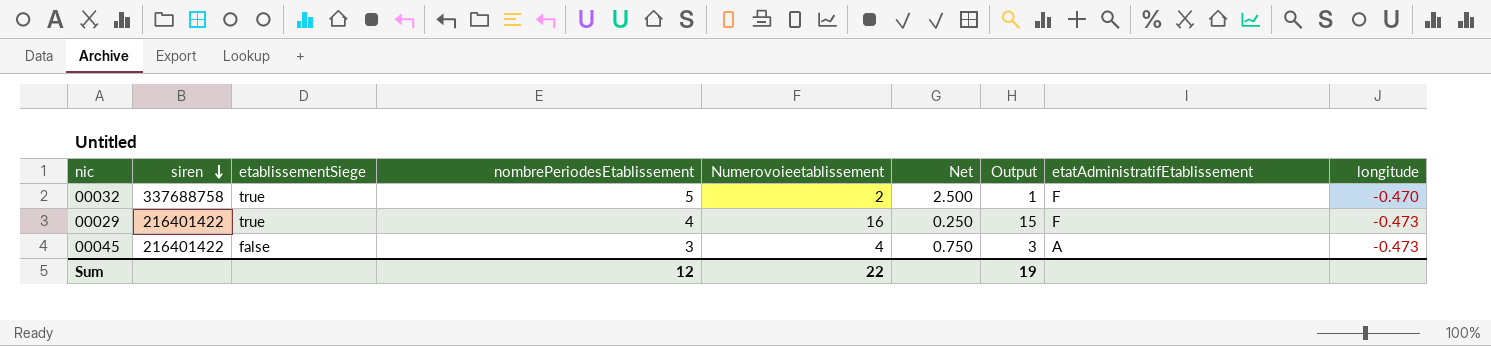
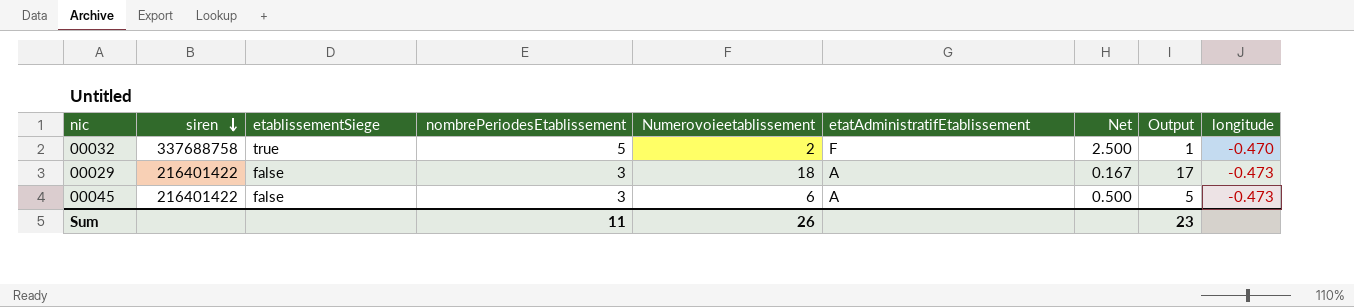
column etatAdministratifEtablissement | position: 8 -> 6
00029 | etablissementSiege: true -> false
00029 | nombrePeriodesEtablissement: 4 -> 3
00029 | Numerovoieetablissement: 16 -> 18
00029 | etatAdministratifEtablissement: F -> A
00029 | Net: 0.250 -> 0.167
00029 | Output: 15 -> 17
00045 | Numerovoieetablissement: 4 -> 6
00045 | Net: 0.750 -> 0.500
00045 | Output: 3 -> 5
Sum | nombrePeriodesEtablissement: 12 -> 11
Sum | Numerovoieetablissement: 22 -> 26
Sum | Output: 19 -> 23

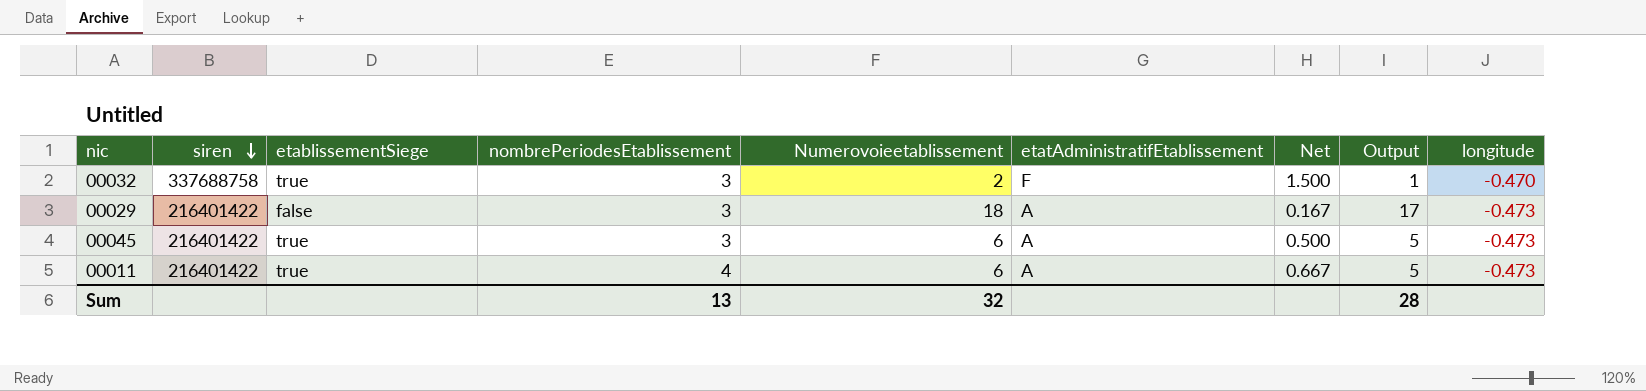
00032 | nombrePeriodesEtablissement: 5 -> 3
00032 | Net: 2.500 -> 1.500
00045 | etablissementSiege: false -> true
row 00011: none -> 216401422 | true | 4 | 6 | A | 0.667 | 5 | -0.473
Sum | nombrePeriodesEtablissement: 11 -> 13
Sum | Numerovoieetablissement: 26 -> 32
Sum | Output: 23 -> 28

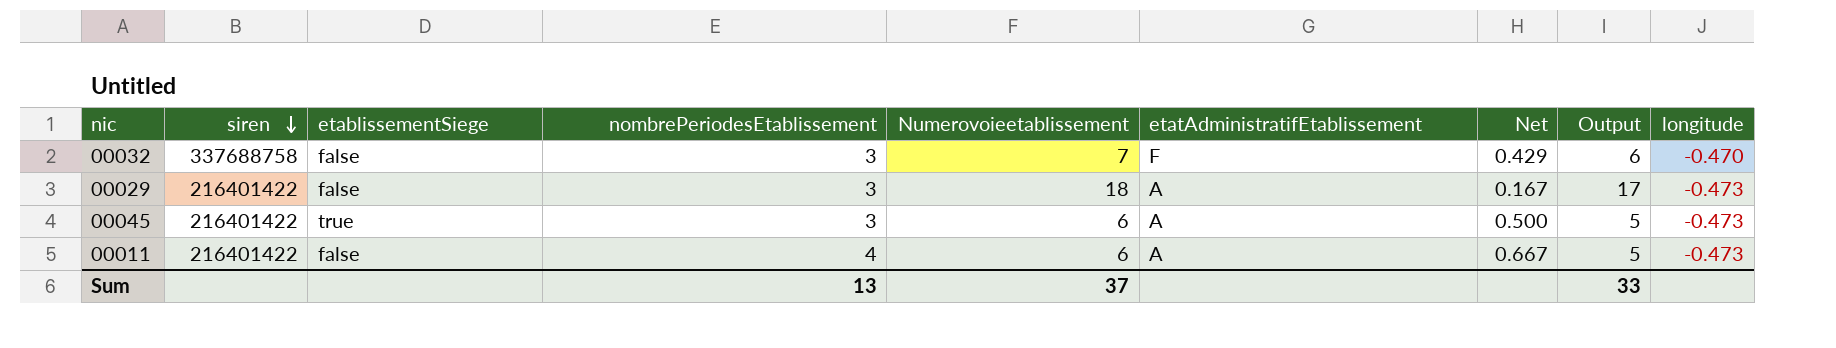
00032 | etablissementSiege: true -> false
00032 | Numerovoieetablissement: 2 -> 7
00032 | Net: 1.500 -> 0.429
00032 | Output: 1 -> 6
00011 | etablissementSiege: true -> false
Sum | Numerovoieetablissement: 32 -> 37
Sum | Output: 28 -> 33

